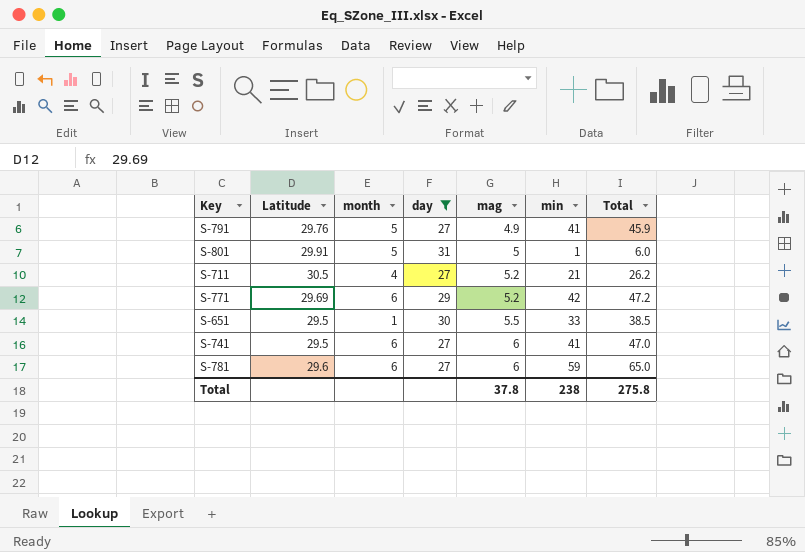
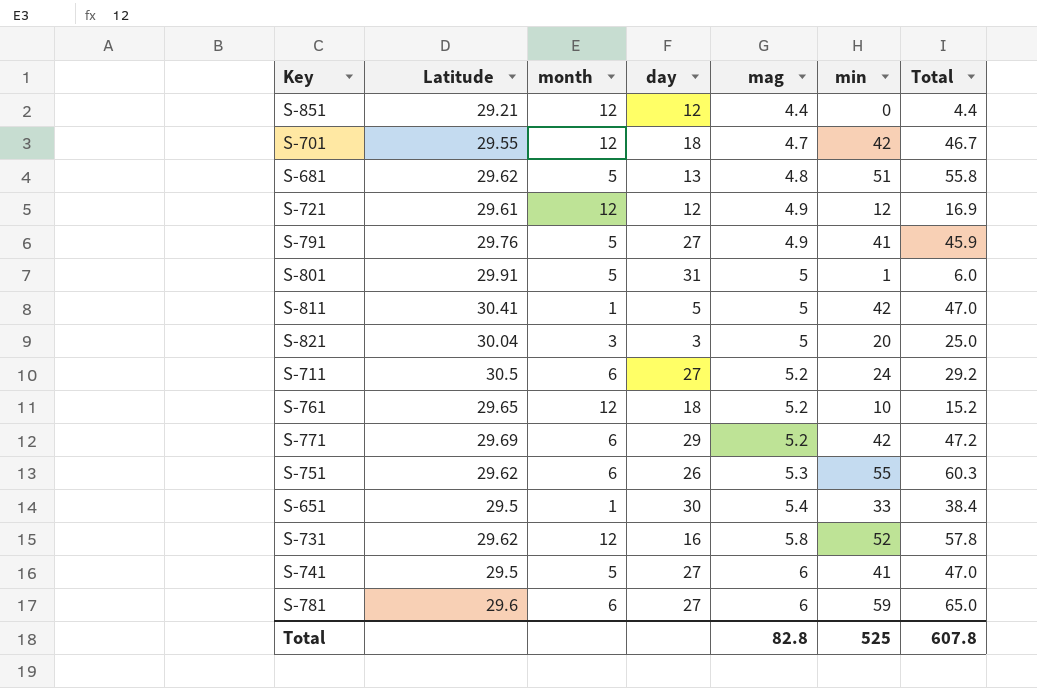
filter: day >= 27 -> none
S-711 | month: 4 -> 6
S-711 | min: 21 -> 24
S-711 | Total: 26.2 -> 29.2
S-651 | mag: 5.5 -> 5.4
S-651 | Total: 38.5 -> 38.4
S-741 | month: 6 -> 5
Total | mag: 37.8 -> 82.8
Total | min: 238 -> 525
Total | Total: 275.8 -> 607.8

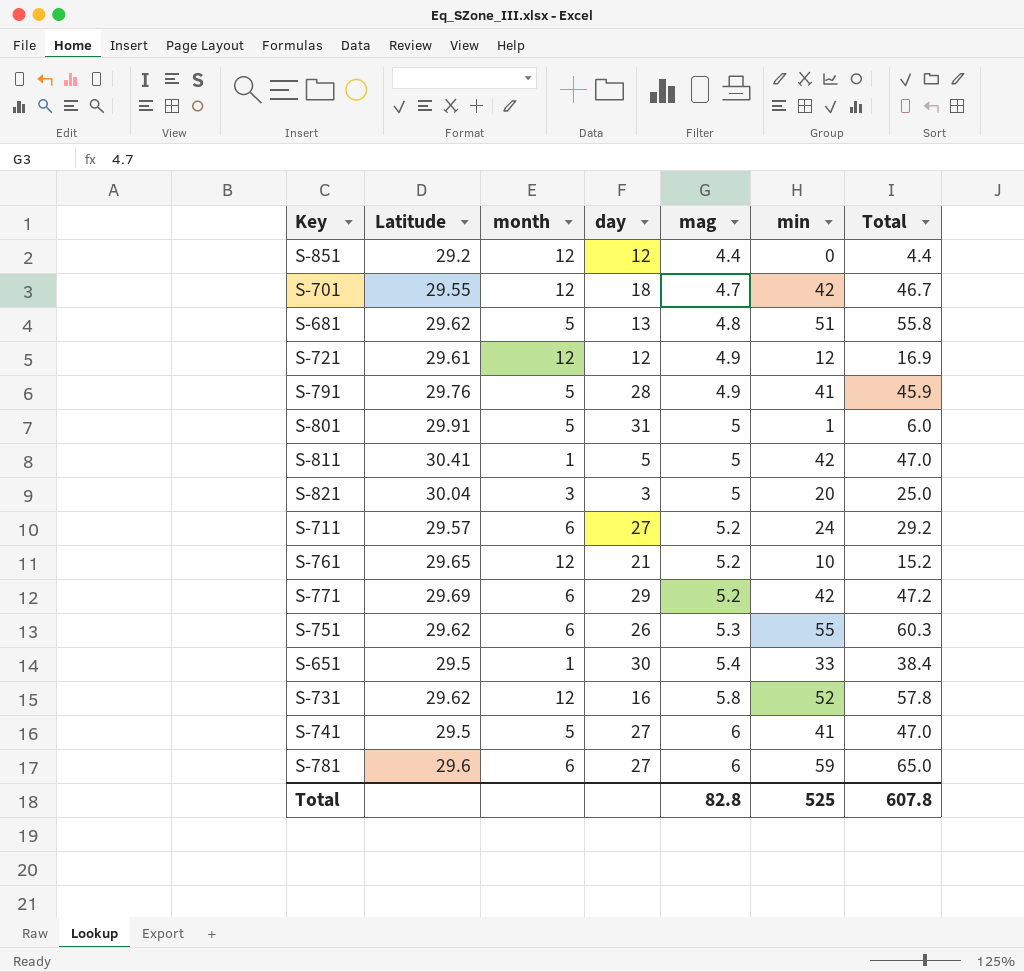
S-851 | Latitude: 29.21 -> 29.2
S-791 | day: 27 -> 28
S-711 | Latitude: 30.5 -> 29.57
S-761 | day: 18 -> 21

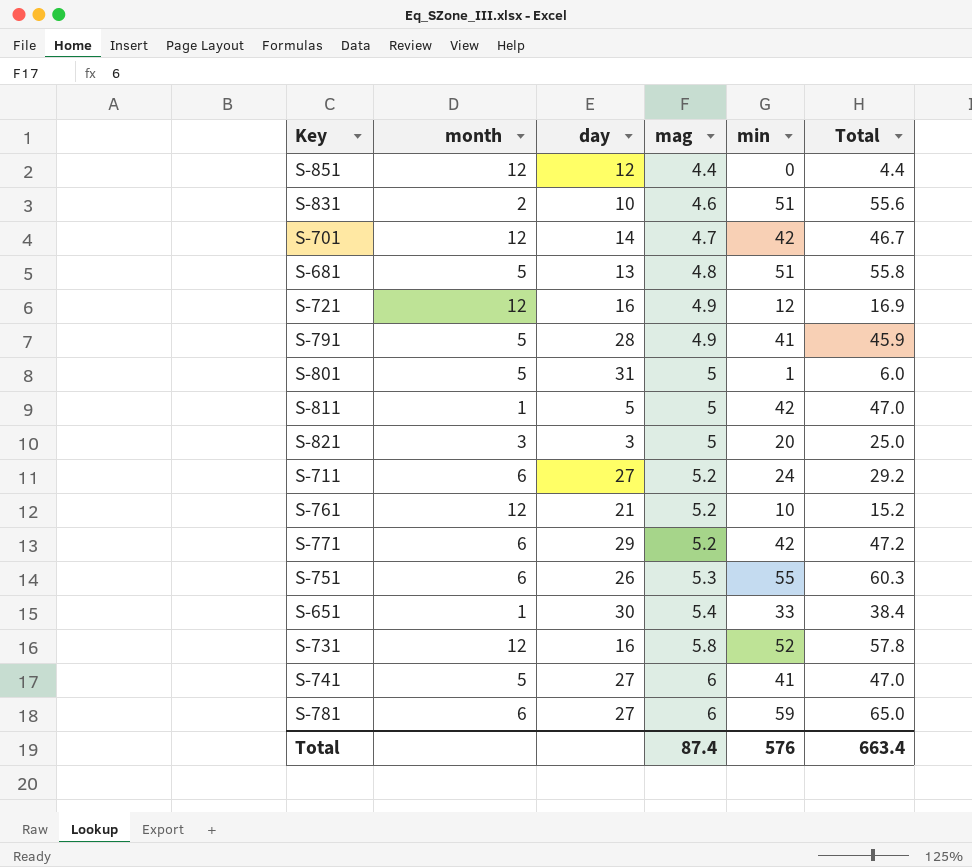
column Latitude | position: 2 -> none
row S-831: none -> 2 | 10 | 4.6 | 51 | 55.6
S-701 | day: 18 -> 14
S-721 | day: 12 -> 16
Total | mag: 82.8 -> 87.4
Total | min: 525 -> 576
Total | Total: 607.8 -> 663.4

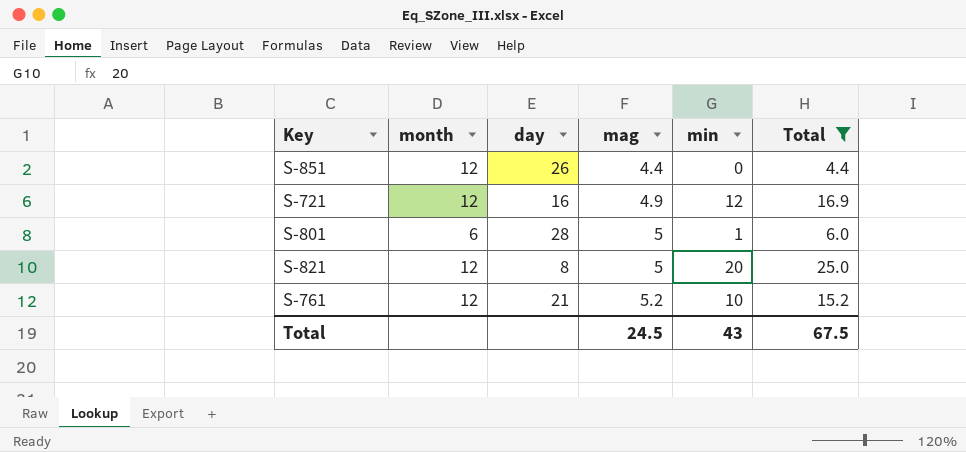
filter: none -> Total <= 25.0
S-851 | day: 12 -> 26
S-801 | month: 5 -> 6
S-801 | day: 31 -> 28
S-821 | month: 3 -> 12
S-821 | day: 3 -> 8
Total | mag: 87.4 -> 24.5
Total | min: 576 -> 43
Total | Total: 663.4 -> 67.5

